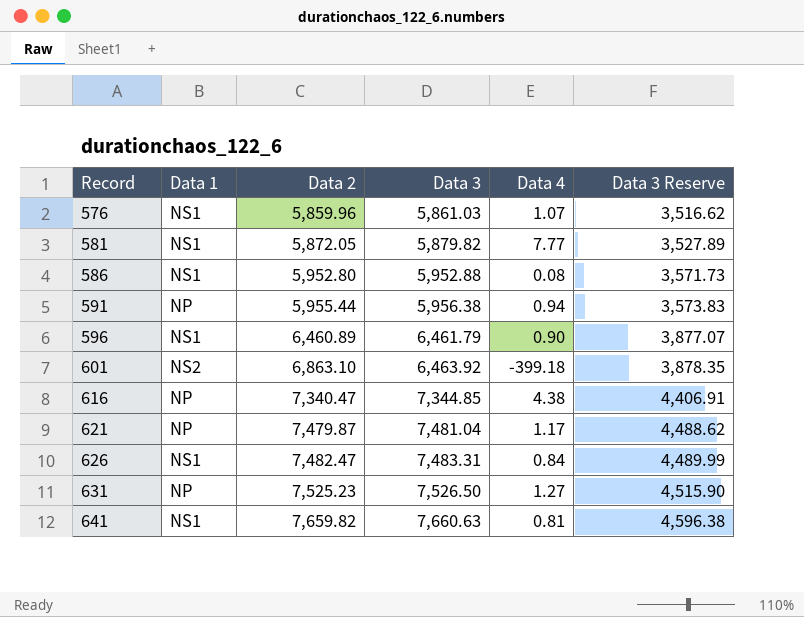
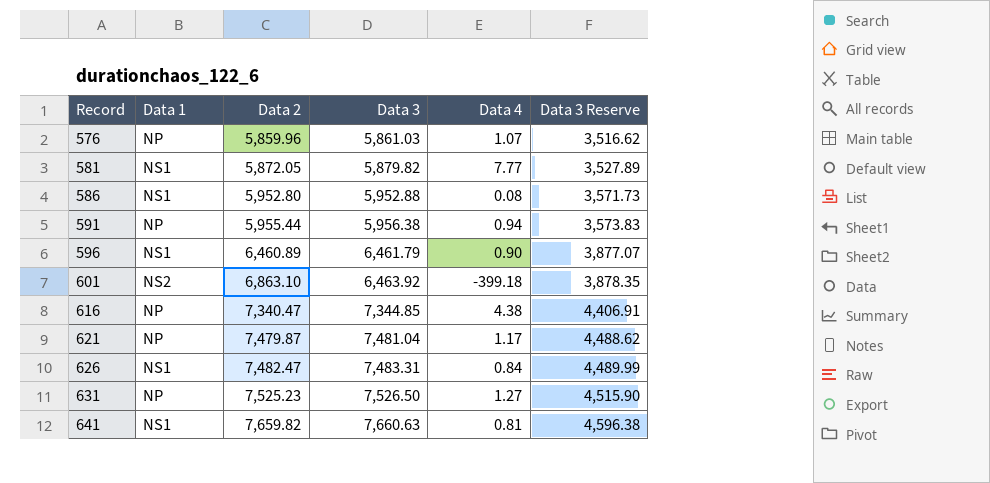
576 | Data 1: NS1 -> NP

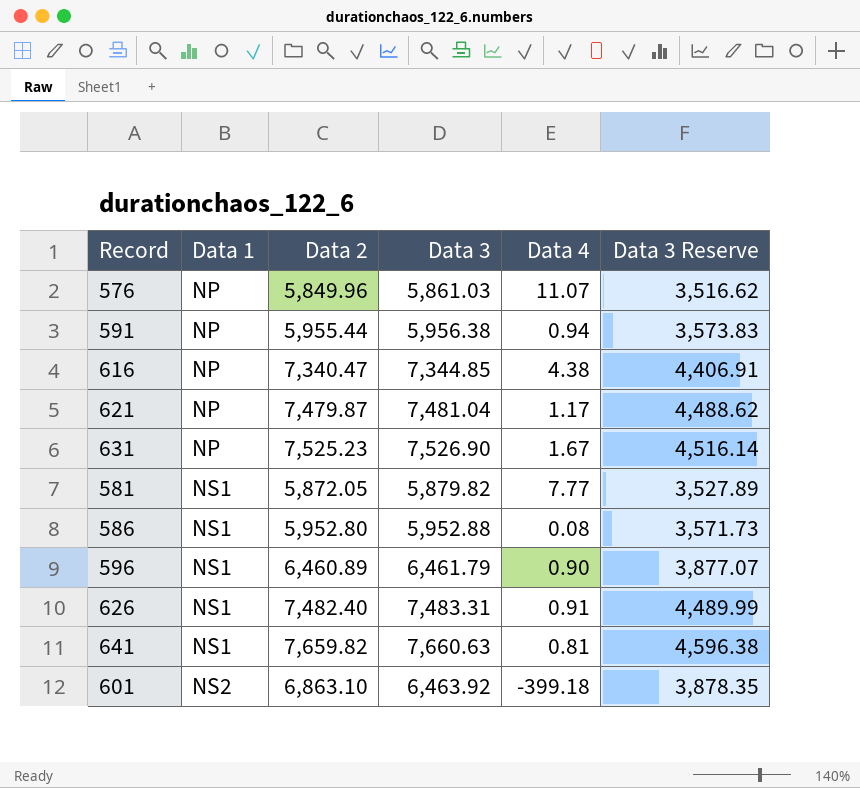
row order: Record ascending -> Data 1 ascending
576 | Data 2: 5,859.96 -> 5,849.96
576 | Data 4: 1.07 -> 11.07
631 | Data 3: 7,526.50 -> 7,526.90
631 | Data 4: 1.27 -> 1.67
631 | Data 3 Reserve: 4,515.90 -> 4,516.14
626 | Data 2: 7,482.47 -> 7,482.40
626 | Data 4: 0.84 -> 0.91

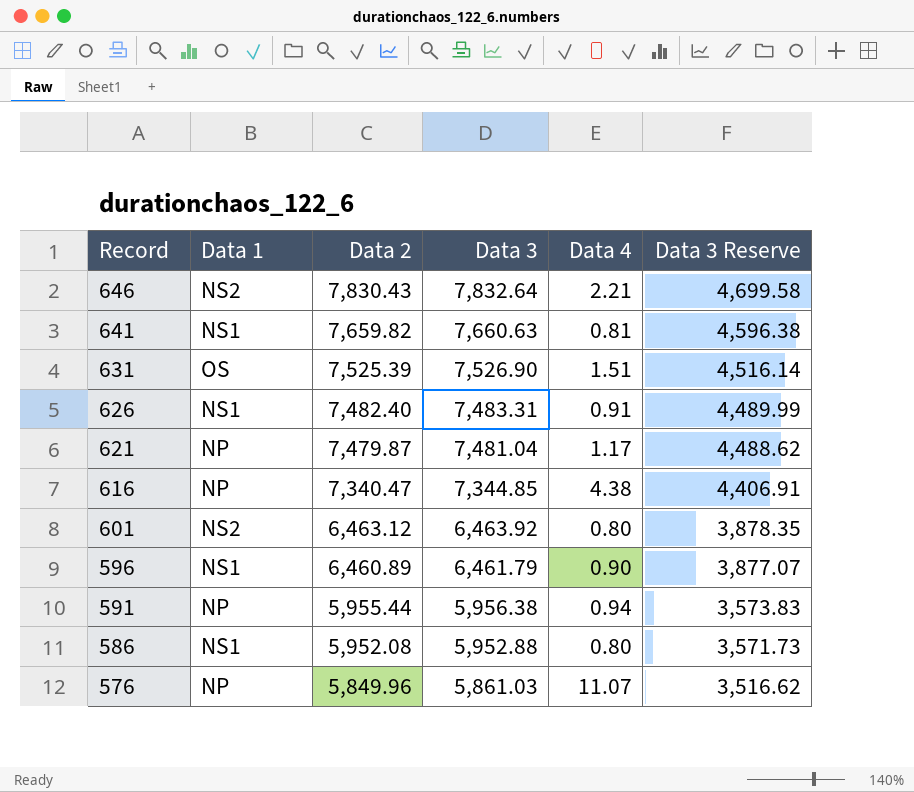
row order: Data 1 ascending -> Record descending
row 581: NS1 | 5,872.05 | 5,879.82 | 7.77 | 3,527.89 -> none
row 646: none -> NS2 | 7,830.43 | 7,832.64 | 2.21 | 4,699.58
631 | Data 1: NP -> OS
631 | Data 2: 7,525.23 -> 7,525.39
631 | Data 4: 1.67 -> 1.51
601 | Data 2: 6,863.10 -> 6,463.12
601 | Data 4: -399.18 -> 0.80
586 | Data 2: 5,952.80 -> 5,952.08
586 | Data 4: 0.08 -> 0.80

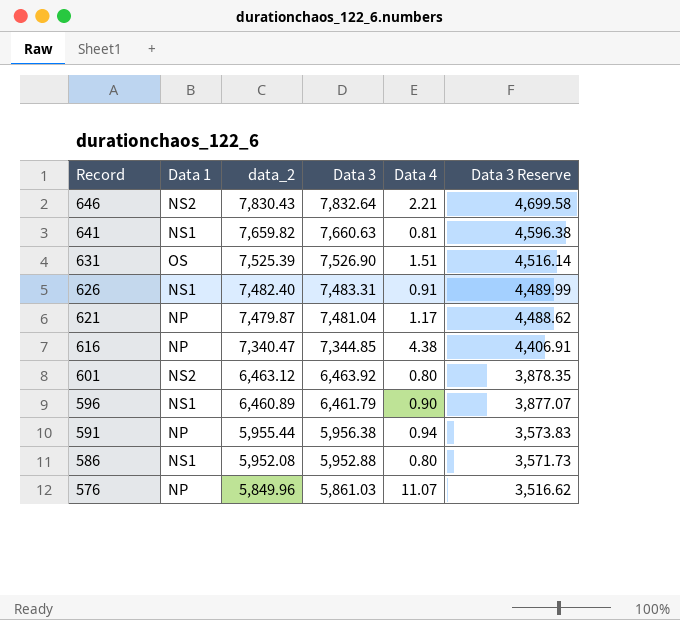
column name: Data 2 -> data_2

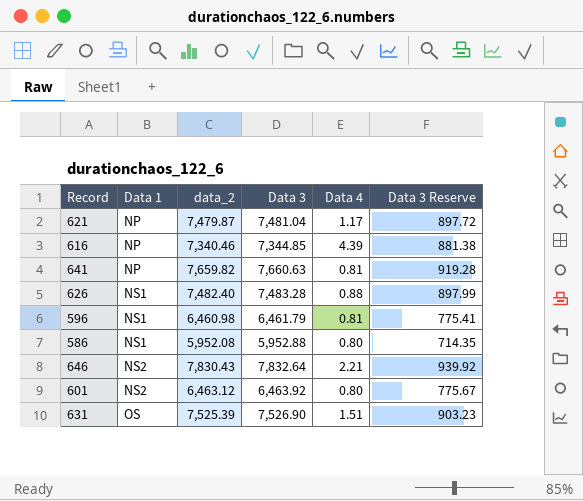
row order: Record descending -> Data 1 ascending
column Data 3 Reserve | formula: [Data 3] * 0.6 -> [Data 3] * 0.12
row 591: NP | 5,955.44 | 5,956.38 | 0.94 | 3,573.83 -> none
row 576: NP | 5,849.96 | 5,861.03 | 11.07 | 3,516.62 -> none
616 | data_2: 7,340.47 -> 7,340.46
616 | Data 4: 4.38 -> 4.39
641 | Data 1: NS1 -> NP
626 | Data 3: 7,483.31 -> 7,483.28
626 | Data 4: 0.91 -> 0.88
596 | data_2: 6,460.89 -> 6,460.98
596 | Data 4: 0.90 -> 0.81

